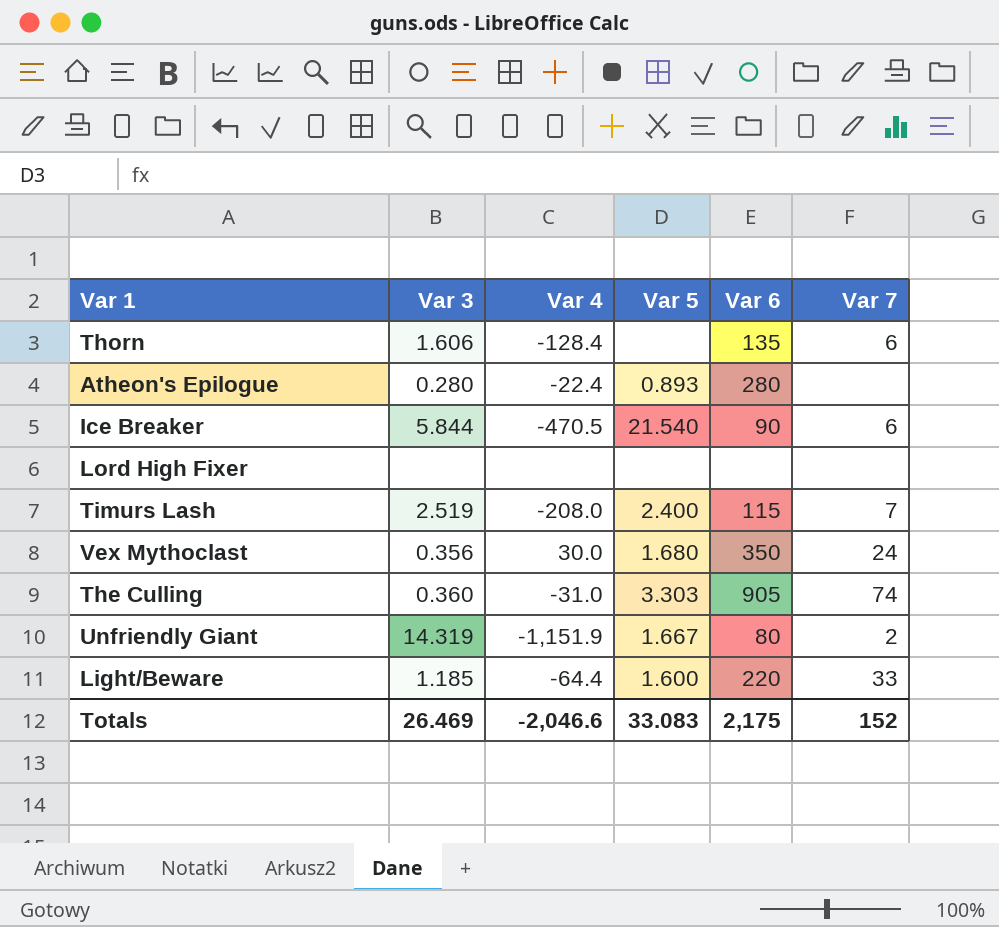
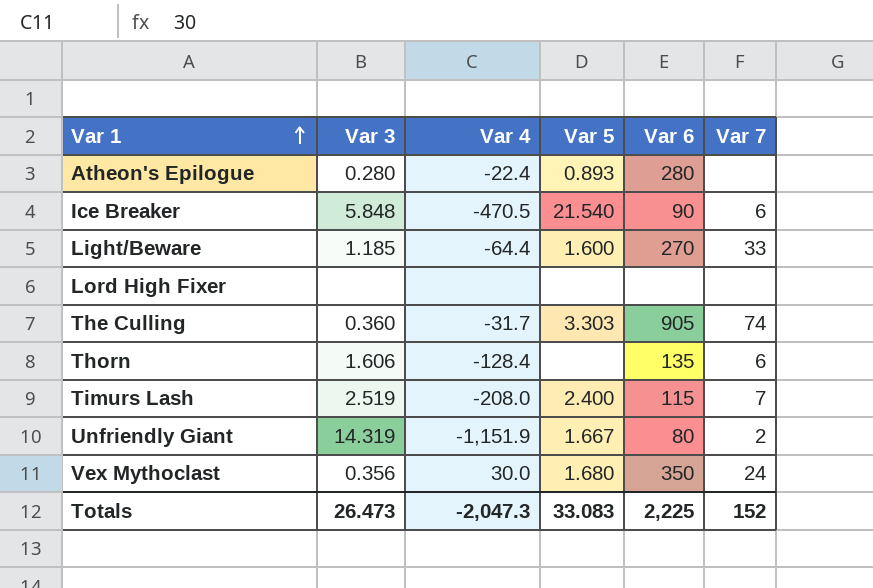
row order: none -> Var 1 ascending
Ice Breaker | Var 3: 5.844 -> 5.848
Light/Beware | Var 6: 220 -> 270
The Culling | Var 4: -31.0 -> -31.7
Totals | Var 3: 26.469 -> 26.473
Totals | Var 4: -2,046.6 -> -2,047.3
Totals | Var 6: 2,175 -> 2,225

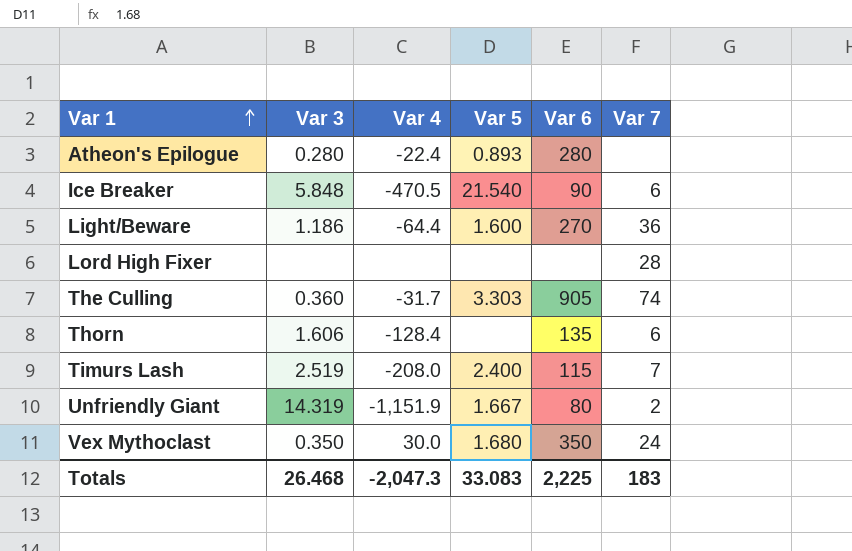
Light/Beware | Var 3: 1.185 -> 1.186
Light/Beware | Var 7: 33 -> 36
Lord High Fixer | Var 7: none -> 28
Vex Mythoclast | Var 3: 0.356 -> 0.350
Totals | Var 3: 26.473 -> 26.468
Totals | Var 7: 152 -> 183

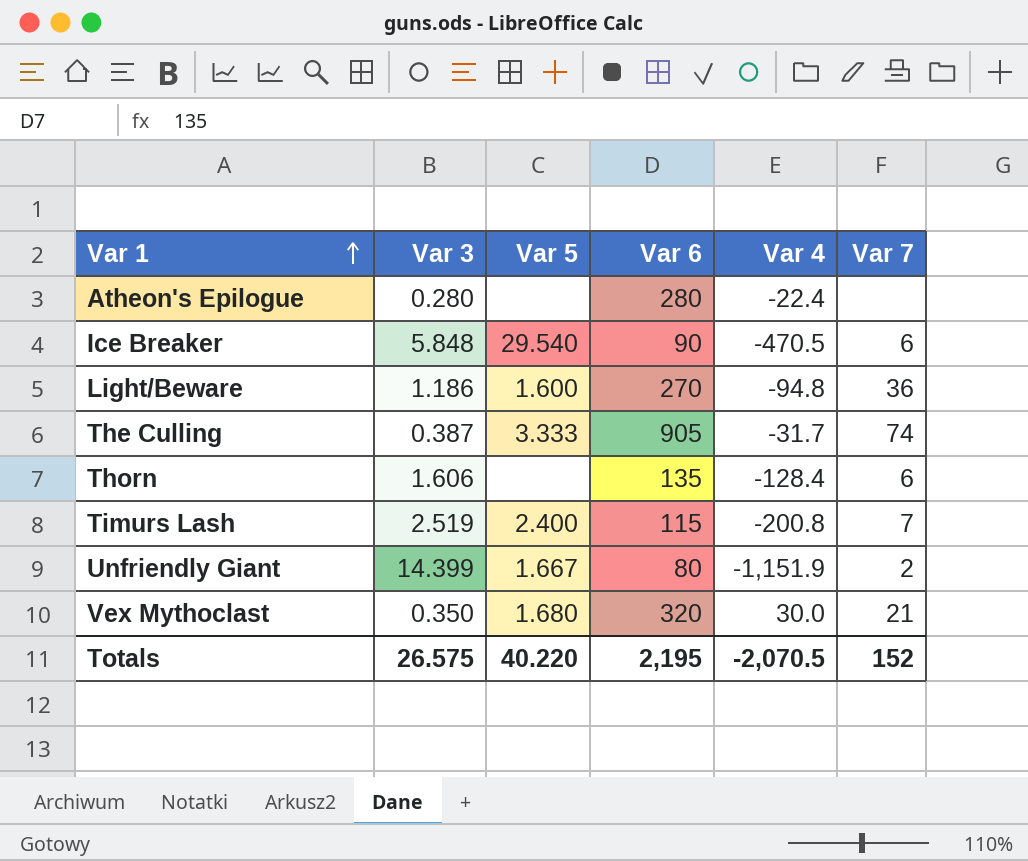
column Var 4 | position: 3 -> 5
row Lord High Fixer: none | none | none | none | 28 -> none
Atheon's Epilogue | Var 5: 0.893 -> none
Ice Breaker | Var 5: 21.540 -> 29.540
Light/Beware | Var 4: -64.4 -> -94.8
The Culling | Var 3: 0.360 -> 0.387
The Culling | Var 5: 3.303 -> 3.333
Timurs Lash | Var 4: -208.0 -> -200.8
Unfriendly Giant | Var 3: 14.319 -> 14.399
Vex Mythoclast | Var 6: 350 -> 320
Vex Mythoclast | Var 7: 24 -> 21
Totals | Var 3: 26.468 -> 26.575
Totals | Var 5: 33.083 -> 40.220
Totals | Var 6: 2,225 -> 2,195
Totals | Var 4: -2,047.3 -> -2,070.5
Totals | Var 7: 183 -> 152

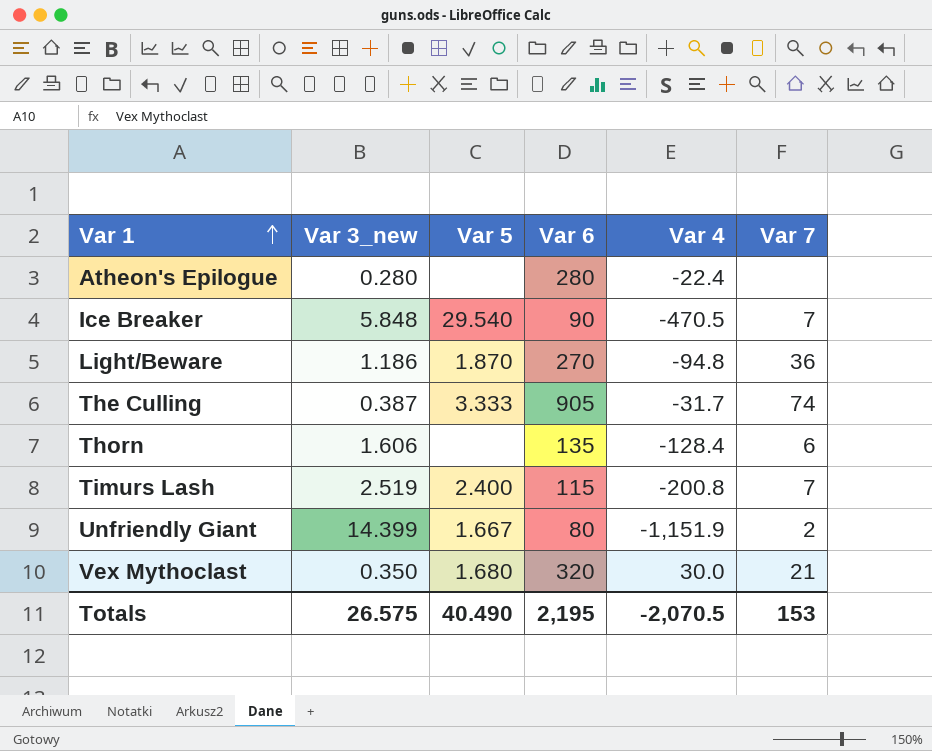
column name: Var 3 -> Var 3_new
Ice Breaker | Var 7: 6 -> 7
Light/Beware | Var 5: 1.600 -> 1.870
Totals | Var 5: 40.220 -> 40.490
Totals | Var 7: 152 -> 153

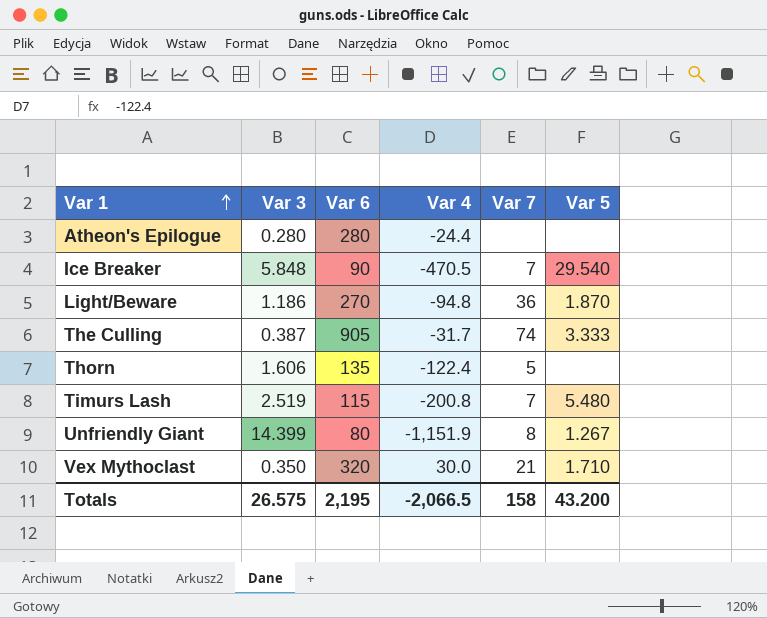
column name: Var 3_new -> Var 3
column Var 5 | position: 3 -> 6
Atheon's Epilogue | Var 4: -22.4 -> -24.4
Thorn | Var 4: -128.4 -> -122.4
Thorn | Var 7: 6 -> 5
Timurs Lash | Var 5: 2.400 -> 5.480
Unfriendly Giant | Var 7: 2 -> 8
Unfriendly Giant | Var 5: 1.667 -> 1.267
Vex Mythoclast | Var 5: 1.680 -> 1.710
Totals | Var 4: -2,070.5 -> -2,066.5
Totals | Var 7: 153 -> 158
Totals | Var 5: 40.490 -> 43.200

